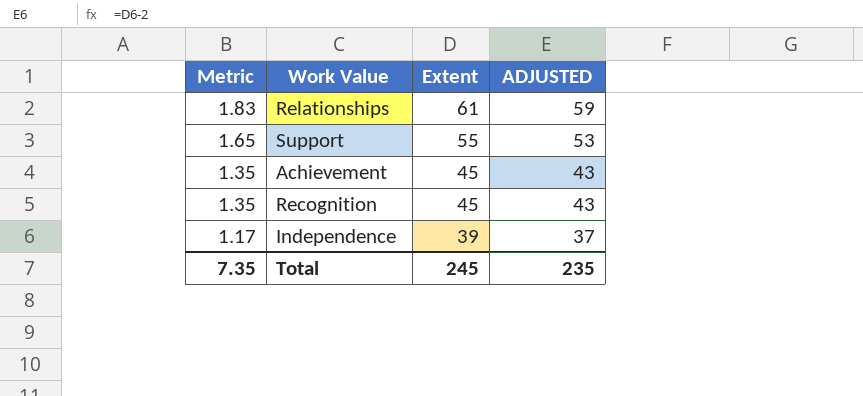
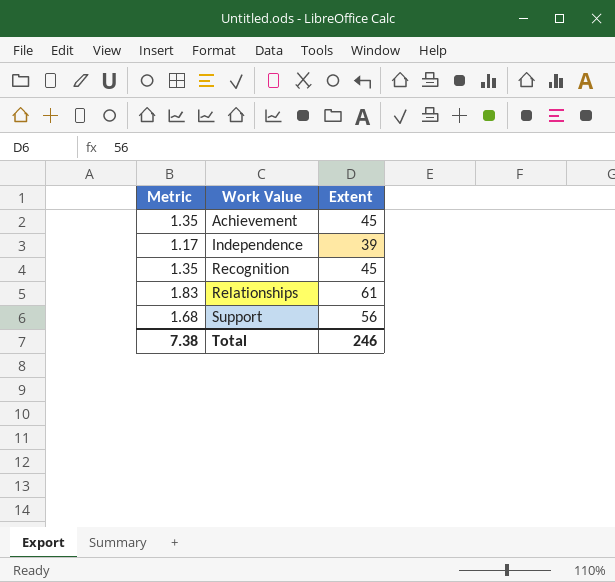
row order: Metric descending -> Work Value ascending
column ADJUSTED | formula: [Extent] - 2 -> none
Support | Metric: 1.65 -> 1.68
Support | Extent: 55 -> 56
Total | Metric: 7.35 -> 7.38
Total | Extent: 245 -> 246

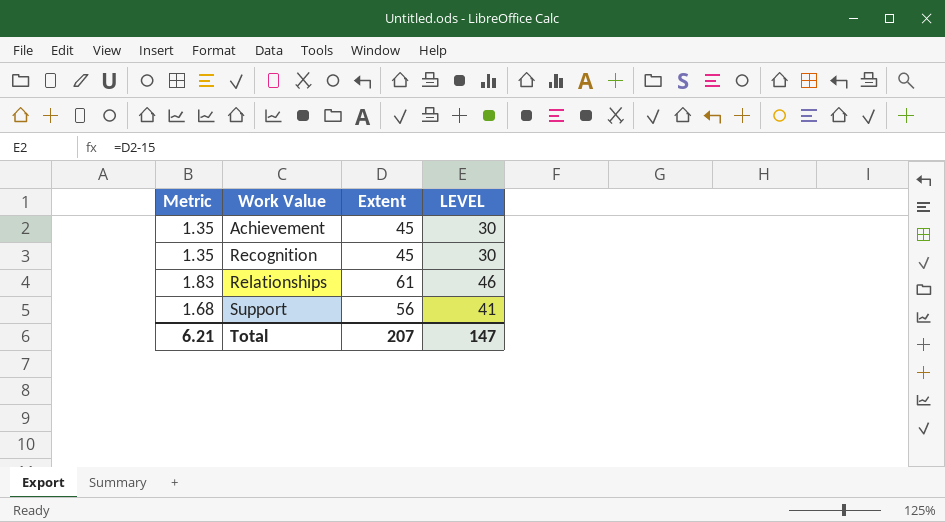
column LEVEL | formula: none -> [Extent] - 15
row Independence: 1.17 | 39 -> none
Total | Metric: 7.38 -> 6.21
Total | Extent: 246 -> 207

